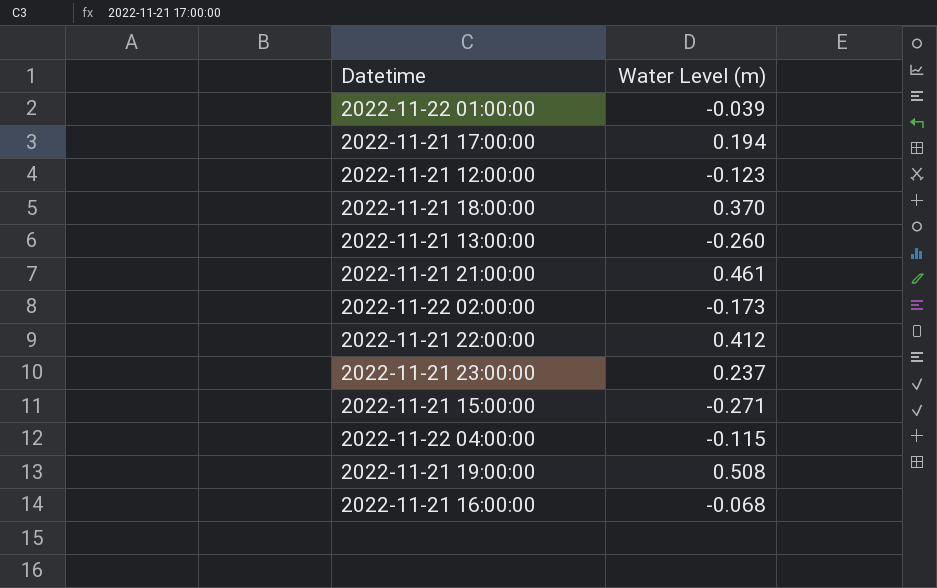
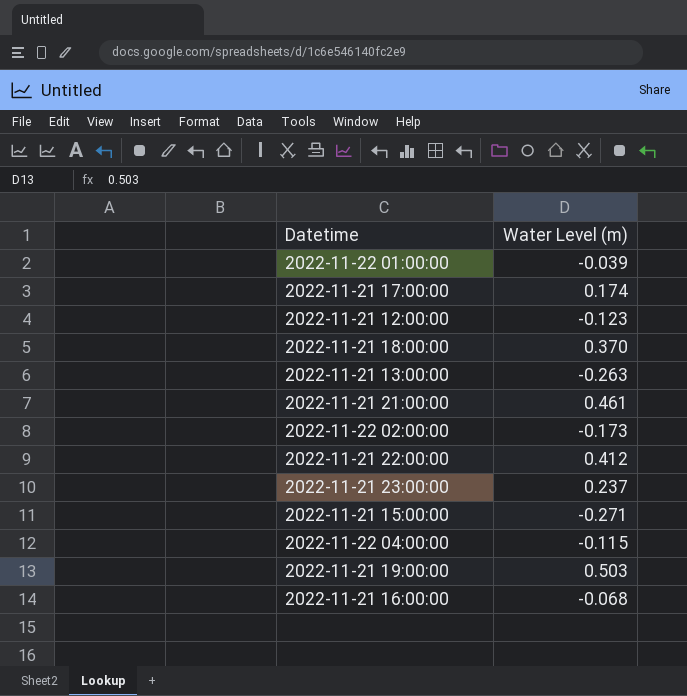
2022-11-21 17:00:00 | Water Level (m): 0.194 -> 0.174
2022-11-21 13:00:00 | Water Level (m): -0.260 -> -0.263
2022-11-21 19:00:00 | Water Level (m): 0.508 -> 0.503

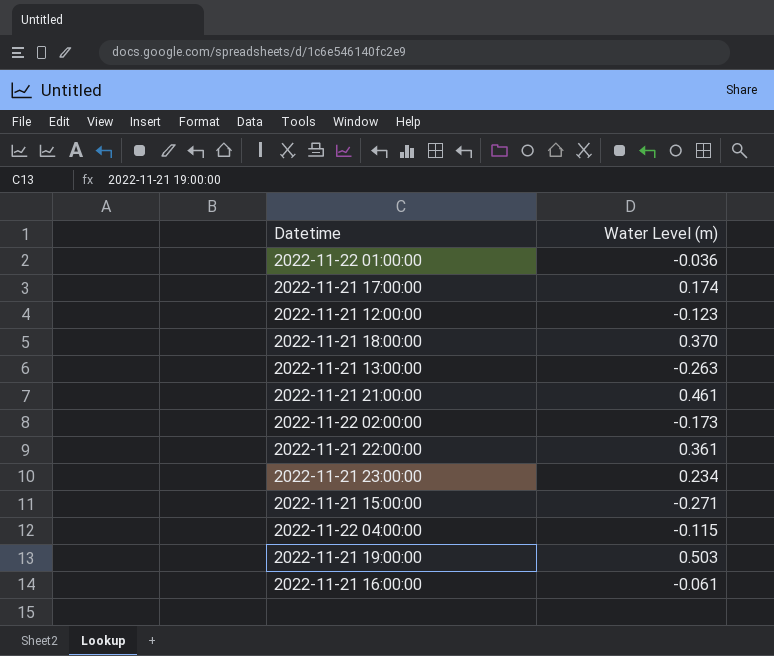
2022-11-22 01:00:00 | Water Level (m): -0.039 -> -0.036
2022-11-21 22:00:00 | Water Level (m): 0.412 -> 0.361
2022-11-21 23:00:00 | Water Level (m): 0.237 -> 0.234
2022-11-21 16:00:00 | Water Level (m): -0.068 -> -0.061

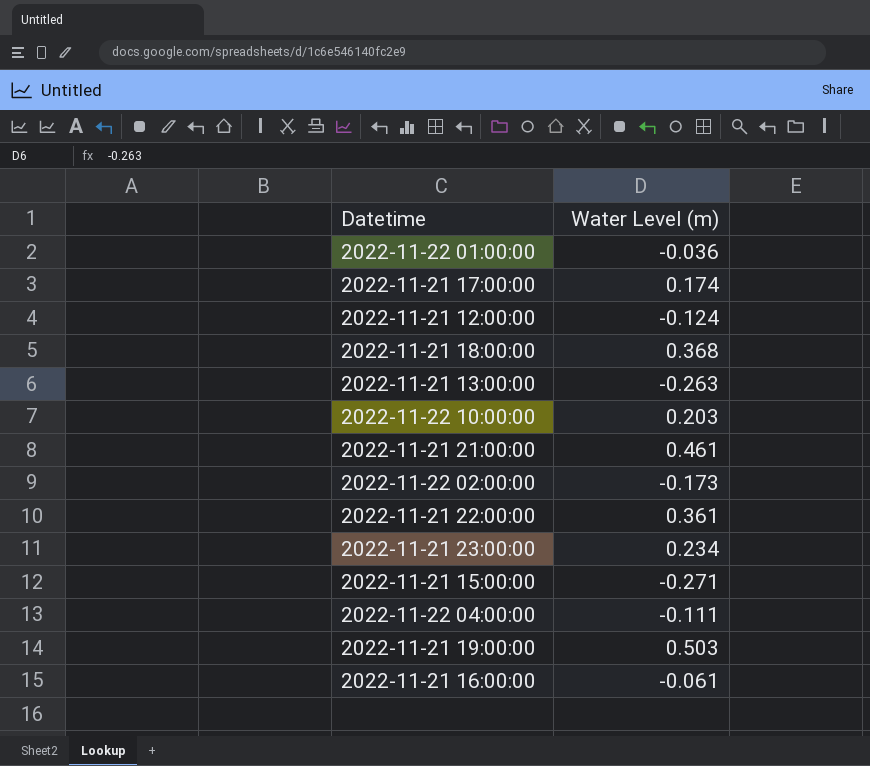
2022-11-21 12:00:00 | Water Level (m): -0.123 -> -0.124
2022-11-21 18:00:00 | Water Level (m): 0.370 -> 0.368
row 2022-11-22 10:00:00: none -> 0.203
2022-11-22 04:00:00 | Water Level (m): -0.115 -> -0.111

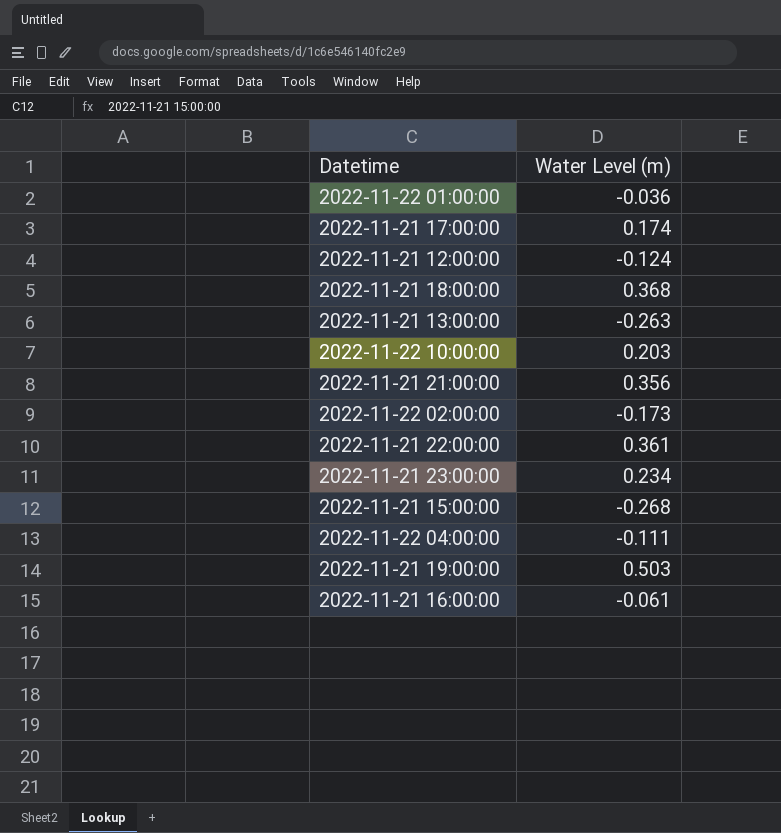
2022-11-21 21:00:00 | Water Level (m): 0.461 -> 0.356
2022-11-21 15:00:00 | Water Level (m): -0.271 -> -0.268

